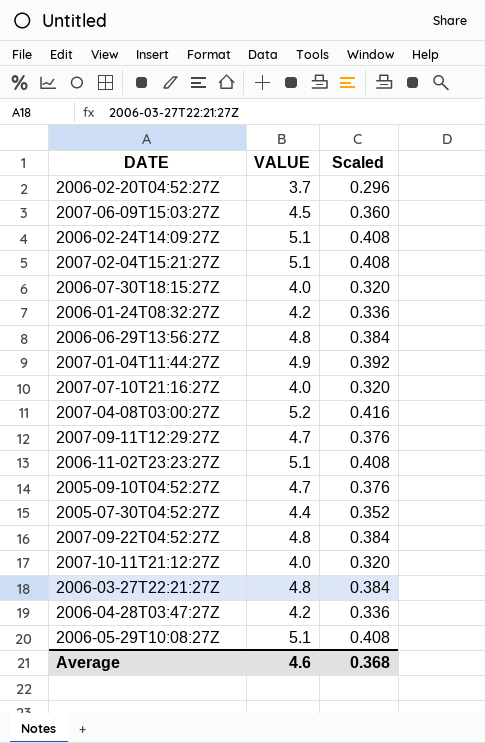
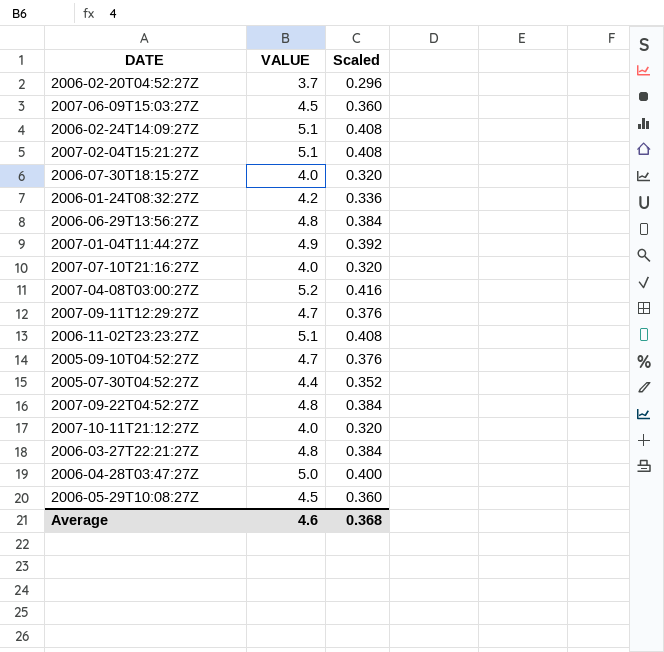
2006-04-28T03:47:27Z | VALUE: 4.2 -> 5.0
2006-04-28T03:47:27Z | Scaled: 0.336 -> 0.400
2006-05-29T10:08:27Z | VALUE: 5.1 -> 4.5
2006-05-29T10:08:27Z | Scaled: 0.408 -> 0.360

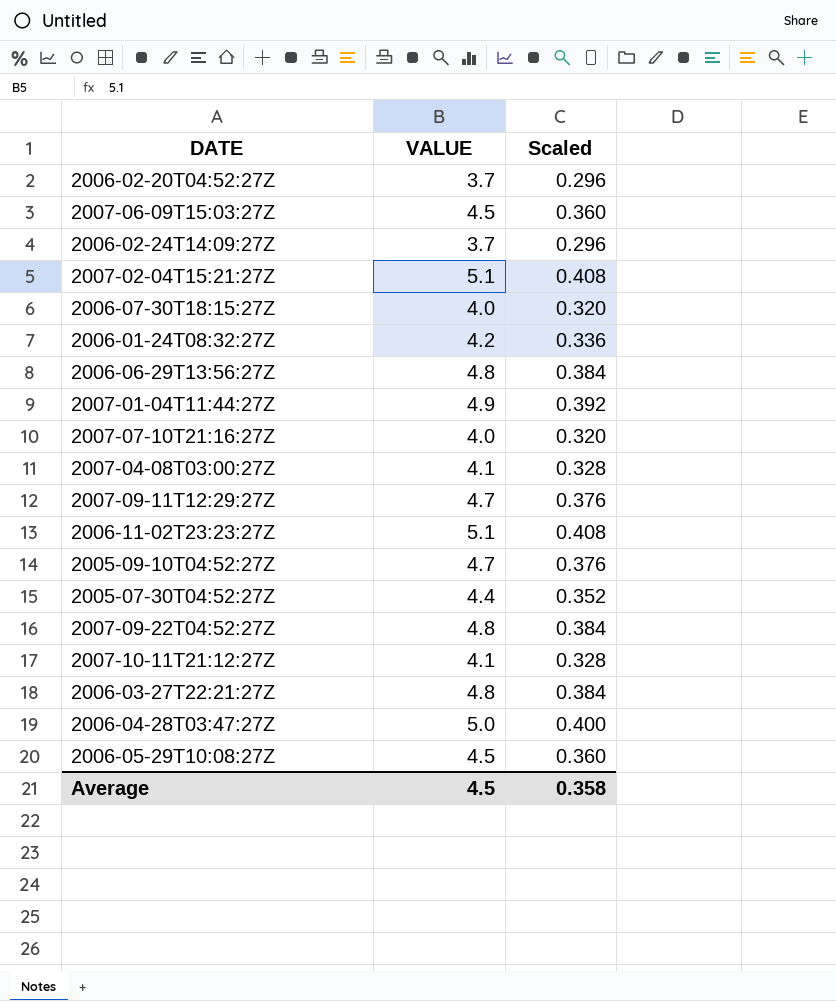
2006-02-24T14:09:27Z | VALUE: 5.1 -> 3.7
2006-02-24T14:09:27Z | Scaled: 0.408 -> 0.296
2007-04-08T03:00:27Z | VALUE: 5.2 -> 4.1
2007-04-08T03:00:27Z | Scaled: 0.416 -> 0.328
2007-10-11T21:12:27Z | VALUE: 4.0 -> 4.1
2007-10-11T21:12:27Z | Scaled: 0.320 -> 0.328
Average | VALUE: 4.6 -> 4.5
Average | Scaled: 0.368 -> 0.358

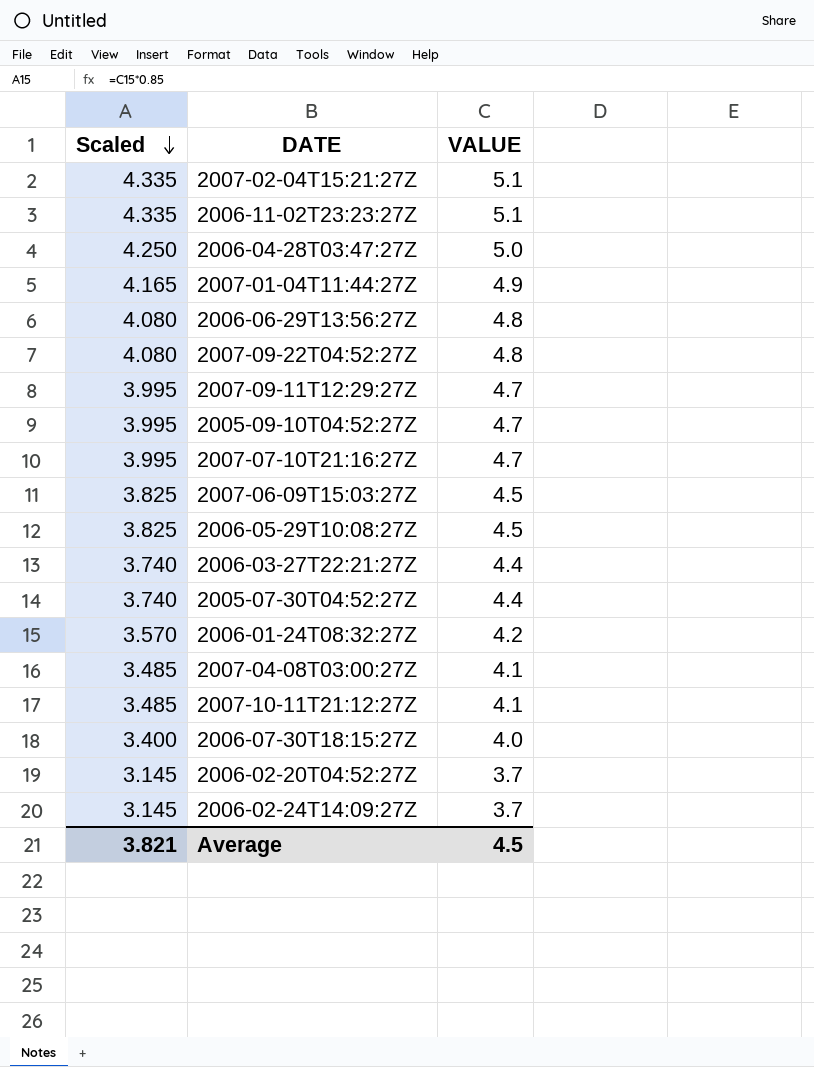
row order: none -> Scaled descending
column Scaled | formula: [VALUE] * 0.08 -> [VALUE] * 0.85
column Scaled | position: 3 -> 1
2007-07-10T21:16:27Z | VALUE: 4.0 -> 4.7
2006-03-27T22:21:27Z | VALUE: 4.8 -> 4.4
Average | Scaled: 0.358 -> 3.821

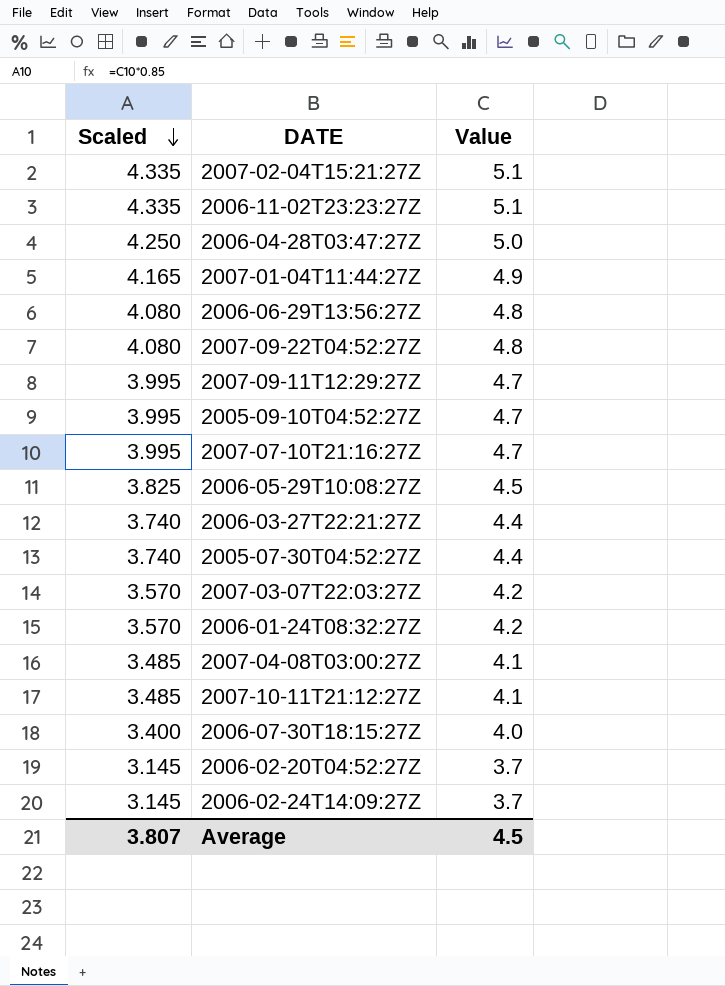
column name: VALUE -> Value
row 2007-06-09T15:03:27Z: 3.825 | 4.5 -> none
row 2007-03-07T22:03:27Z: none -> 3.570 | 4.2
Average | Scaled: 3.821 -> 3.807

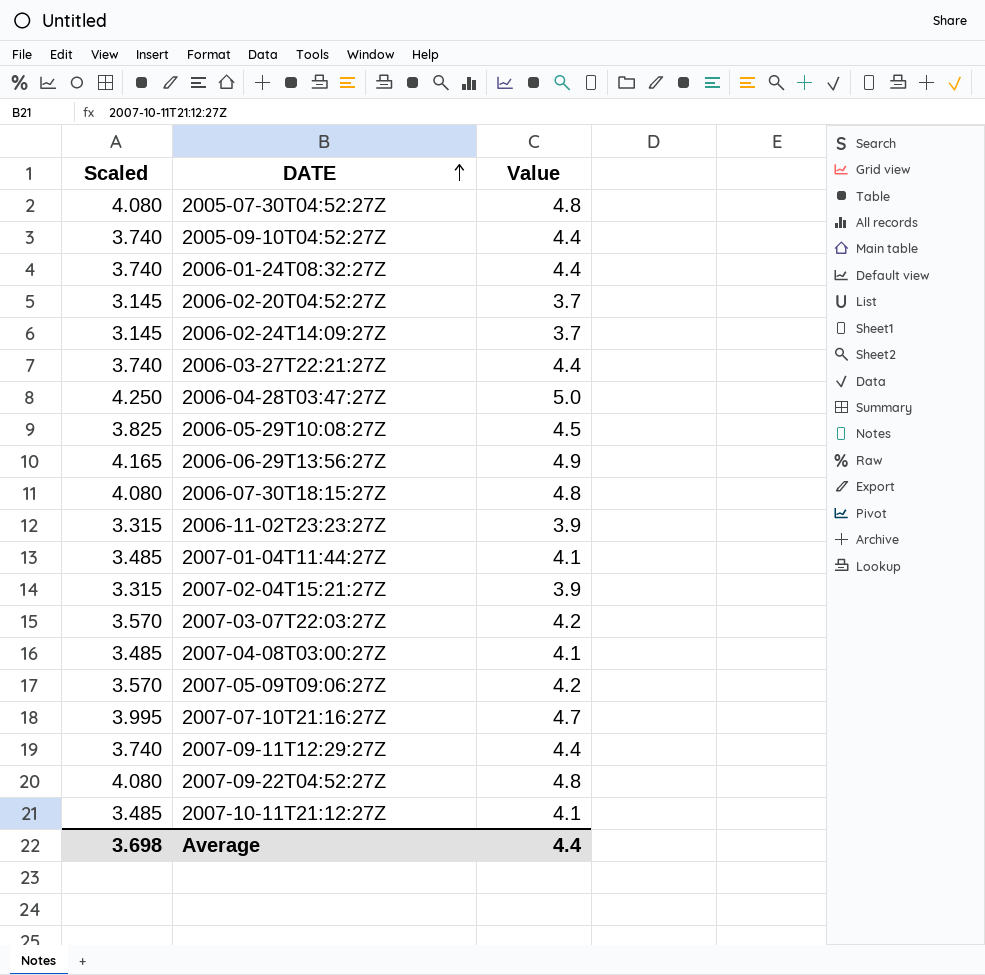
row order: Scaled descending -> DATE ascending
2005-07-30T04:52:27Z | Scaled: 3.740 -> 4.080
2005-07-30T04:52:27Z | Value: 4.4 -> 4.8
2005-09-10T04:52:27Z | Scaled: 3.995 -> 3.740
2005-09-10T04:52:27Z | Value: 4.7 -> 4.4
2006-01-24T08:32:27Z | Scaled: 3.570 -> 3.740
2006-01-24T08:32:27Z | Value: 4.2 -> 4.4
2006-06-29T13:56:27Z | Scaled: 4.080 -> 4.165
2006-06-29T13:56:27Z | Value: 4.8 -> 4.9
2006-07-30T18:15:27Z | Scaled: 3.400 -> 4.080
2006-07-30T18:15:27Z | Value: 4.0 -> 4.8
2006-11-02T23:23:27Z | Scaled: 4.335 -> 3.315
2006-11-02T23:23:27Z | Value: 5.1 -> 3.9
2007-01-04T11:44:27Z | Scaled: 4.165 -> 3.485
2007-01-04T11:44:27Z | Value: 4.9 -> 4.1
2007-02-04T15:21:27Z | Scaled: 4.335 -> 3.315
2007-02-04T15:21:27Z | Value: 5.1 -> 3.9
row 2007-05-09T09:06:27Z: none -> 3.570 | 4.2
2007-09-11T12:29:27Z | Scaled: 3.995 -> 3.740
2007-09-11T12:29:27Z | Value: 4.7 -> 4.4
Average | Scaled: 3.807 -> 3.698
Average | Value: 4.5 -> 4.4

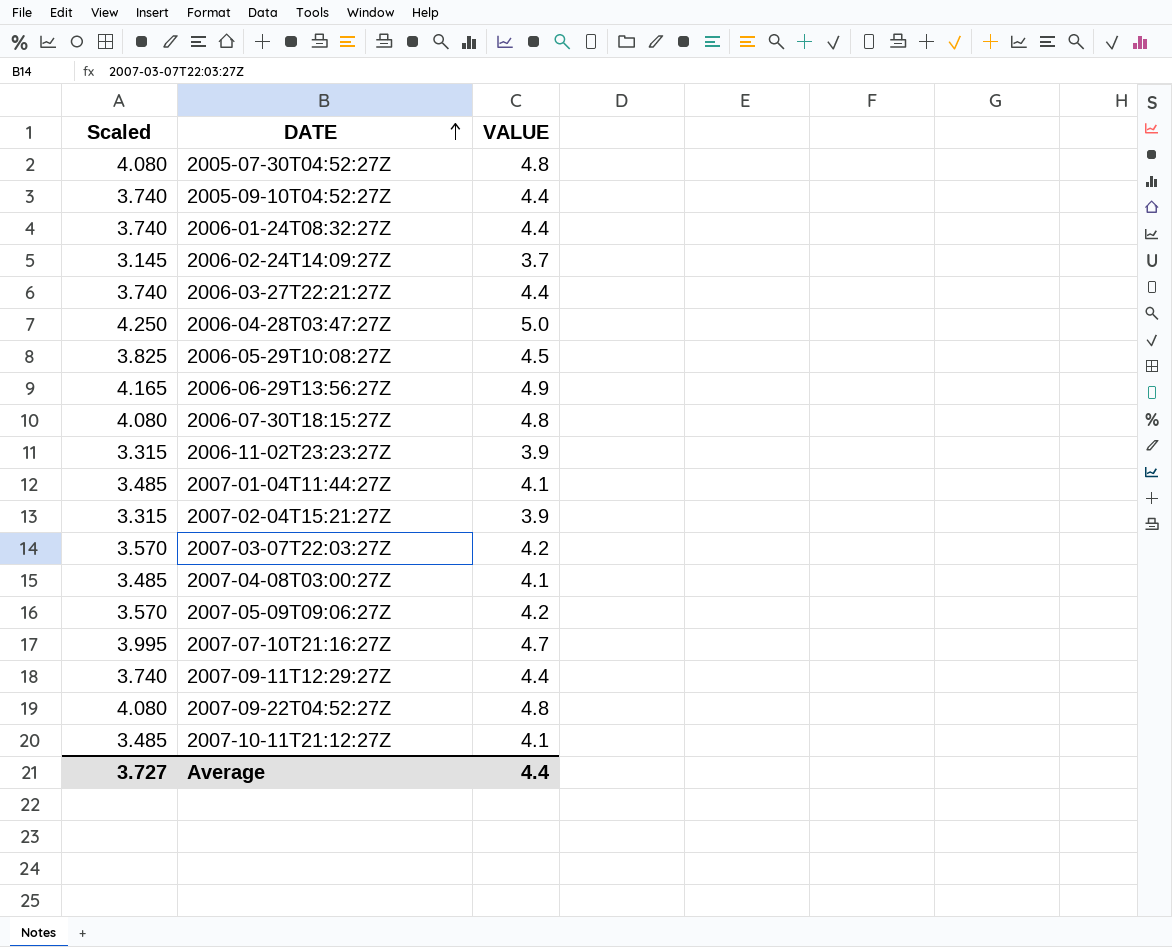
column name: Value -> VALUE
row 2006-02-20T04:52:27Z: 3.145 | 3.7 -> none
Average | Scaled: 3.698 -> 3.727

